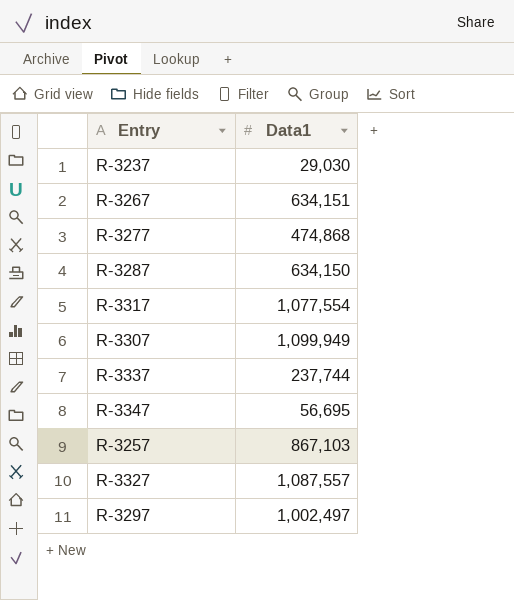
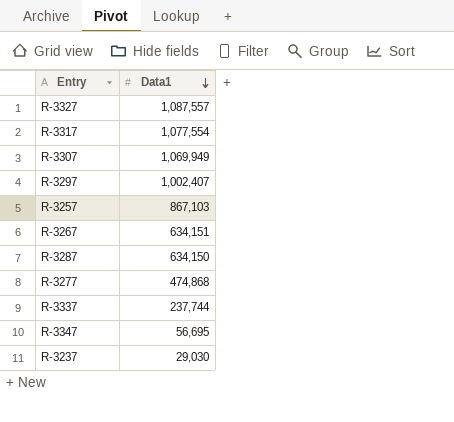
row order: none -> Data1 descending
R-3307 | Data1: 1,099,949 -> 1,069,949
R-3297 | Data1: 1,002,497 -> 1,002,407

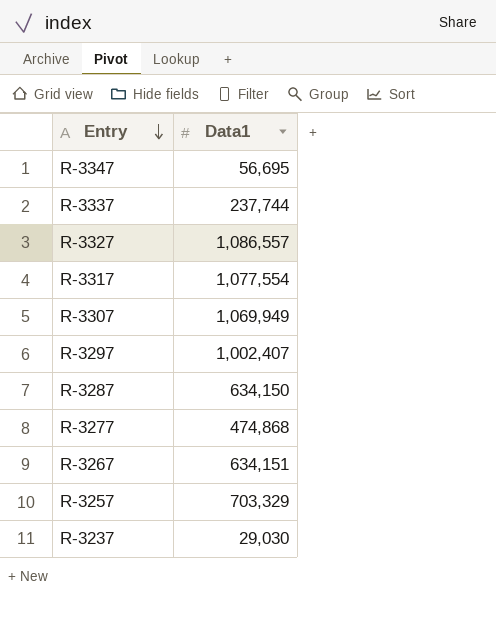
row order: Data1 descending -> Entry descending
R-3327 | Data1: 1,087,557 -> 1,086,557
R-3257 | Data1: 867,103 -> 703,329

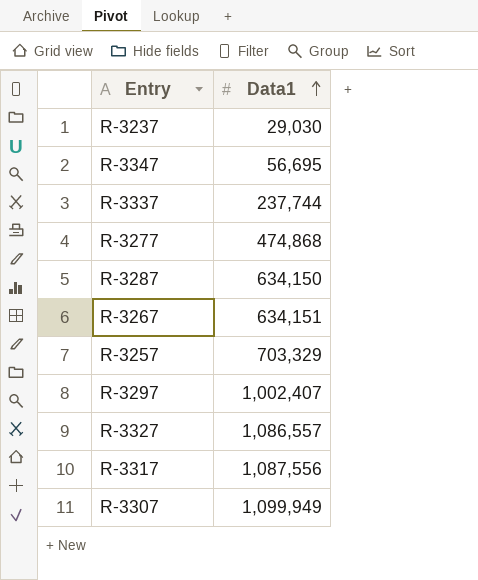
row order: Entry descending -> Data1 ascending
R-3317 | Data1: 1,077,554 -> 1,087,556
R-3307 | Data1: 1,069,949 -> 1,099,949

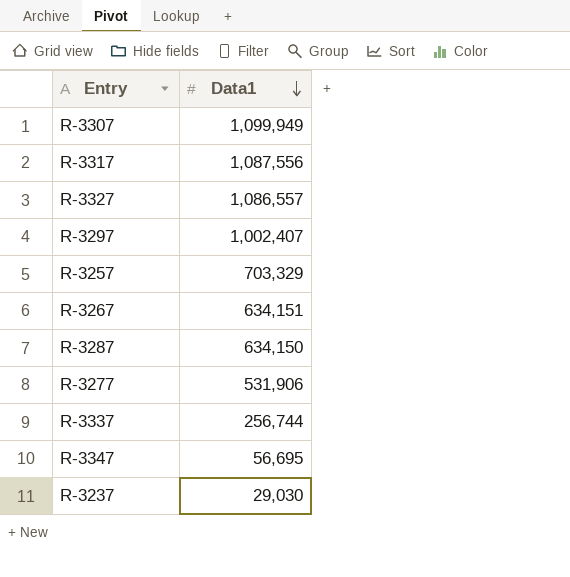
row order: Data1 ascending -> Data1 descending
R-3277 | Data1: 474,868 -> 531,906
R-3337 | Data1: 237,744 -> 256,744

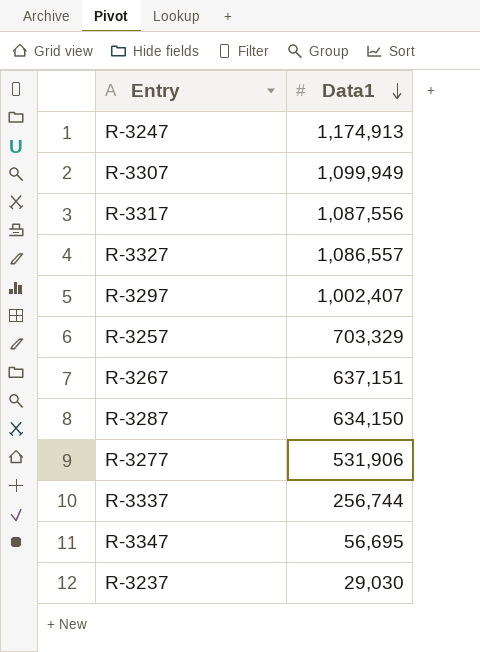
row R-3247: none -> 1,174,913
R-3267 | Data1: 634,151 -> 637,151

